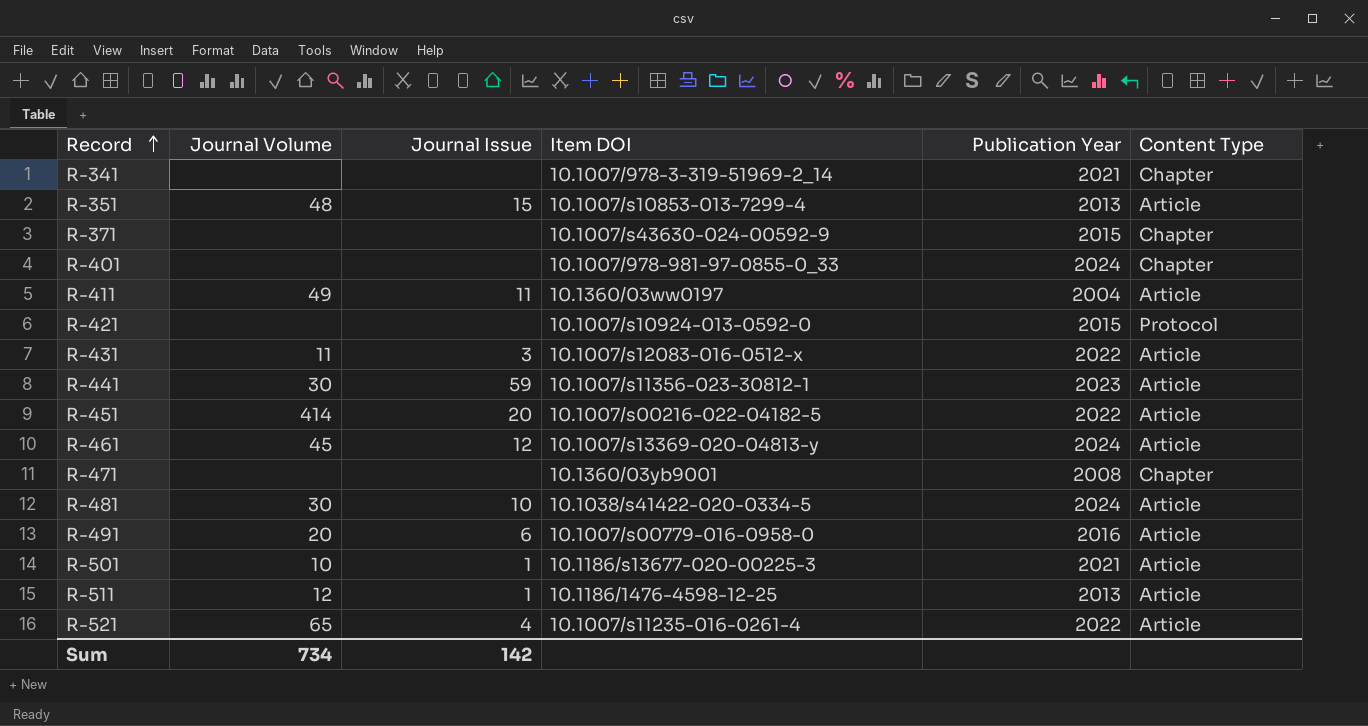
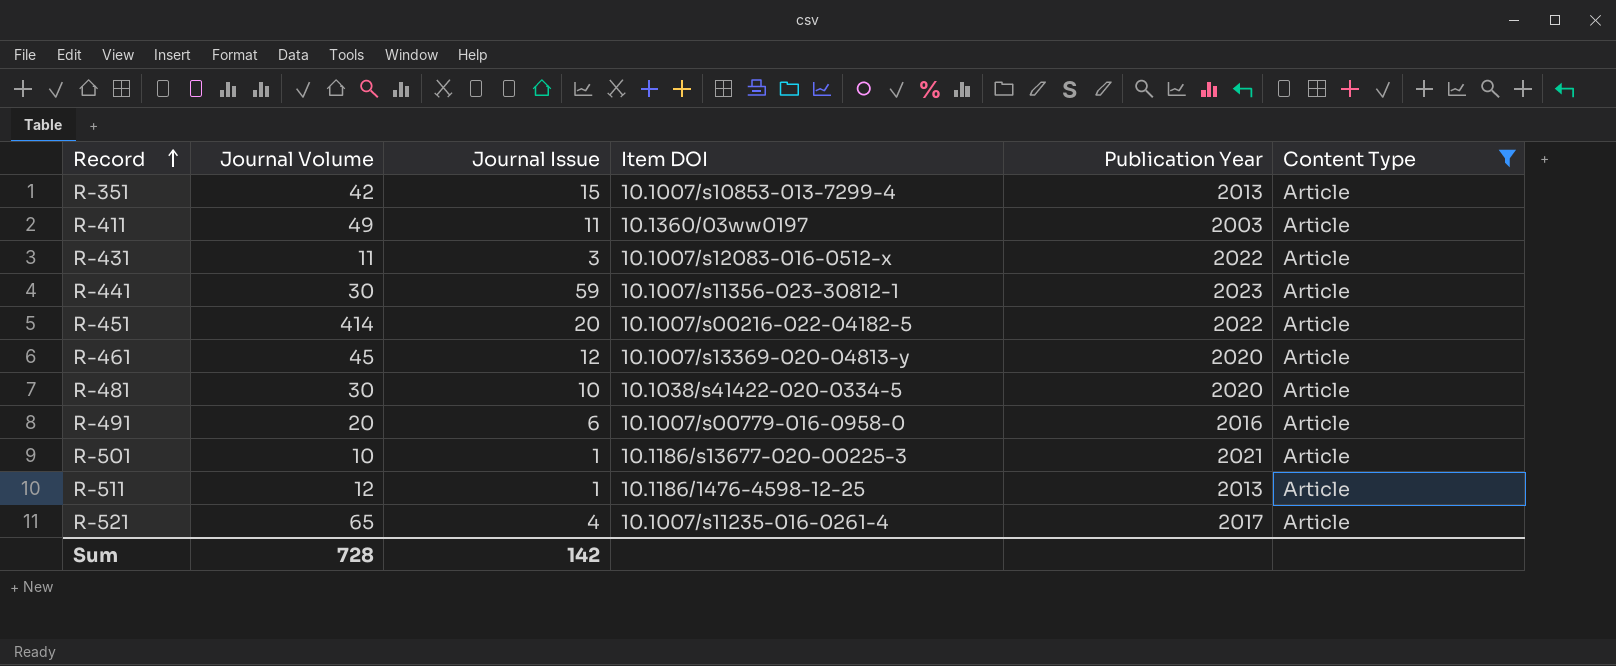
filter: none -> Content Type = Article
R-351 | Journal Volume: 48 -> 42
R-411 | Publication Year: 2004 -> 2003
R-461 | Publication Year: 2024 -> 2020
R-481 | Publication Year: 2024 -> 2020
R-521 | Publication Year: 2022 -> 2017
Sum | Journal Volume: 734 -> 728

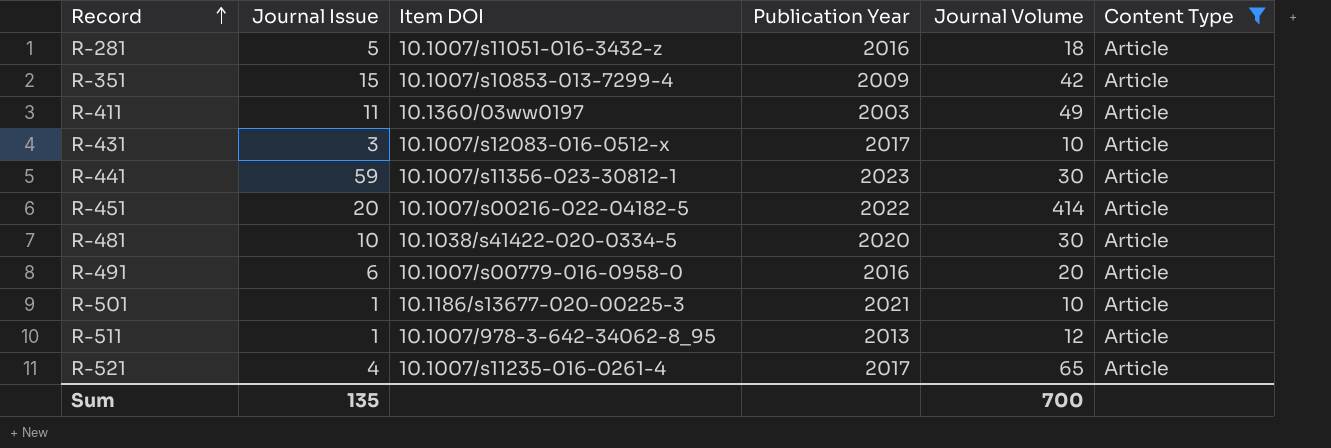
column Journal Volume | position: 2 -> 5
row R-461: 45 | 12 | 10.1007/s13369-020-04813-y | 2020 | Article -> none
row R-281: none -> 5 | 10.1007/s11051-016-3432-z | 2016 | 18 | Article
R-351 | Publication Year: 2013 -> 2009
R-431 | Publication Year: 2022 -> 2017
R-431 | Journal Volume: 11 -> 10
R-511 | Item DOI: 10.1186/1476-4598-12-25 -> 10.1007/978-3-642-34062-8_95
Sum | Journal Issue: 142 -> 135
Sum | Journal Volume: 728 -> 700

